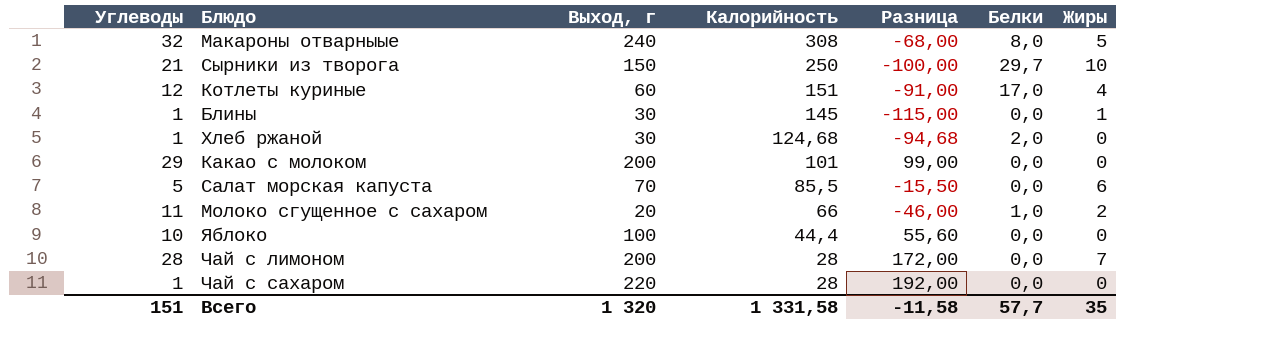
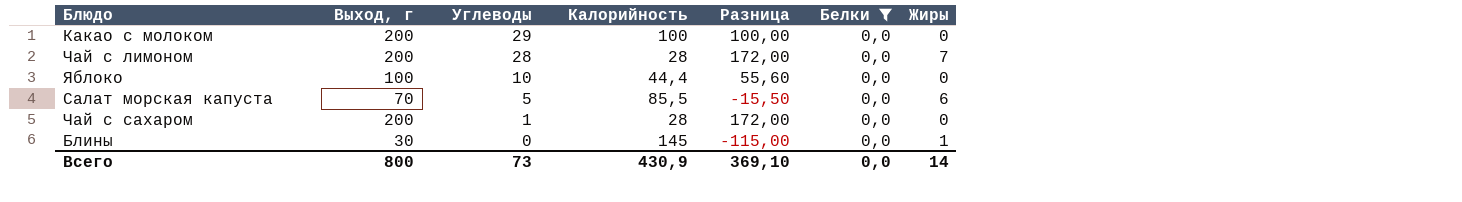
filter: none -> Белки = 0,0
row order: Калорийность descending -> Углеводы descending
column Углеводы | position: 1 -> 3
Какао с молоком | Калорийность: 101 -> 100
Какао с молоком | Разница: 99,00 -> 100,00
Чай с сахаром | Выход, г: 220 -> 200
Чай с сахаром | Разница: 192,00 -> 172,00
Блины | Углеводы: 1 -> 0
Всего | Выход, г: 1 320 -> 800
Всего | Углеводы: 151 -> 73
Всего | Калорийность: 1 331,58 -> 430,9
Всего | Разница: -11,58 -> 369,10
Всего | Белки: 57,7 -> 0,0
Всего | Жиры: 35 -> 14

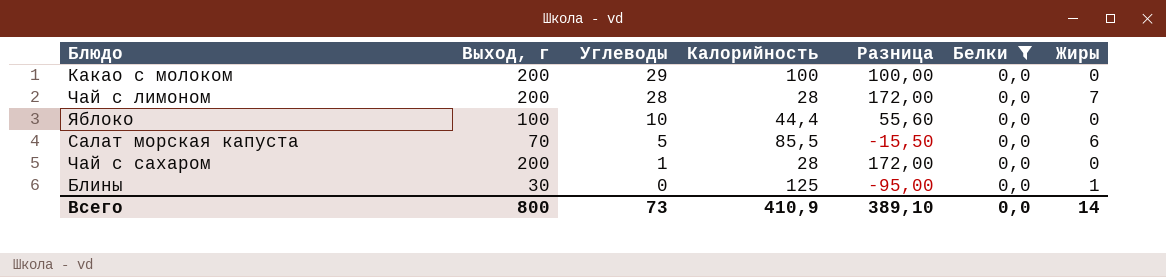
Блины | Калорийность: 145 -> 125
Блины | Разница: -115,00 -> -95,00
Всего | Калорийность: 430,9 -> 410,9
Всего | Разница: 369,10 -> 389,10

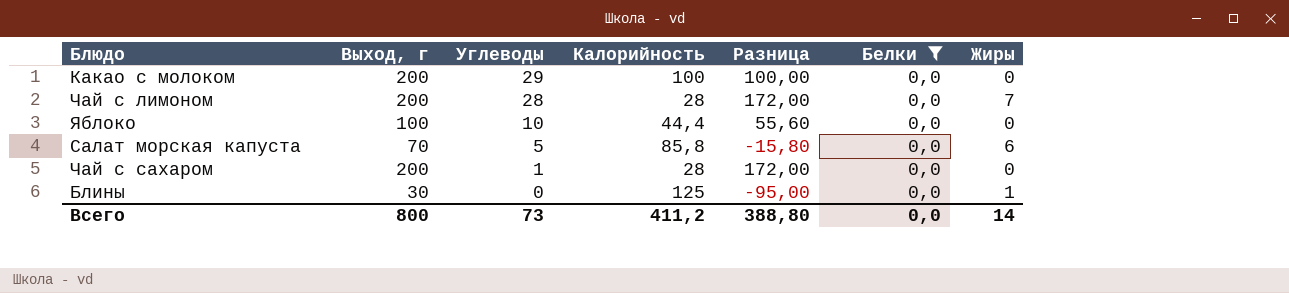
Салат морская капуста | Калорийность: 85,5 -> 85,8
Салат морская капуста | Разница: -15,50 -> -15,80
Всего | Калорийность: 410,9 -> 411,2
Всего | Разница: 389,10 -> 388,80

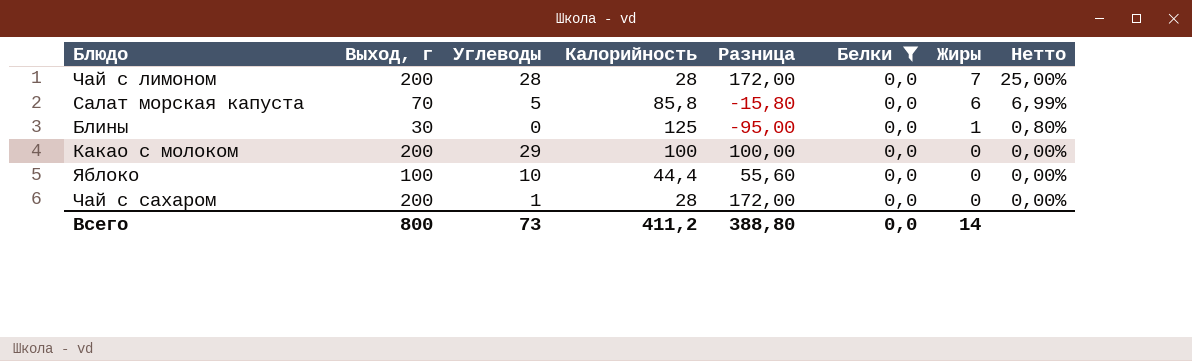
row order: Углеводы descending -> Жиры descending
column Нетто | formula: none -> [Жиры] / [Калорийность]

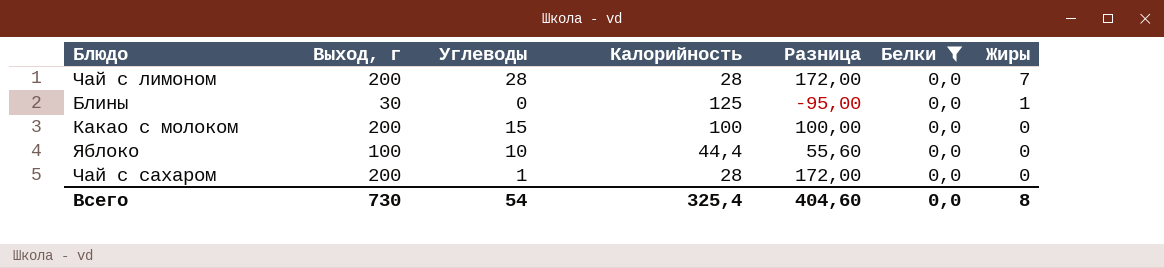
column Нетто | formula: [Жиры] / [Калорийность] -> none
row Салат морская капуста: 70 | 5 | 85,8 | -15,80 | 0,0 | 6 | 6,99% -> none
Какао с молоком | Углеводы: 29 -> 15
Всего | Выход, г: 800 -> 730
Всего | Углеводы: 73 -> 54
Всего | Калорийность: 411,2 -> 325,4
Всего | Разница: 388,80 -> 404,60
Всего | Жиры: 14 -> 8

